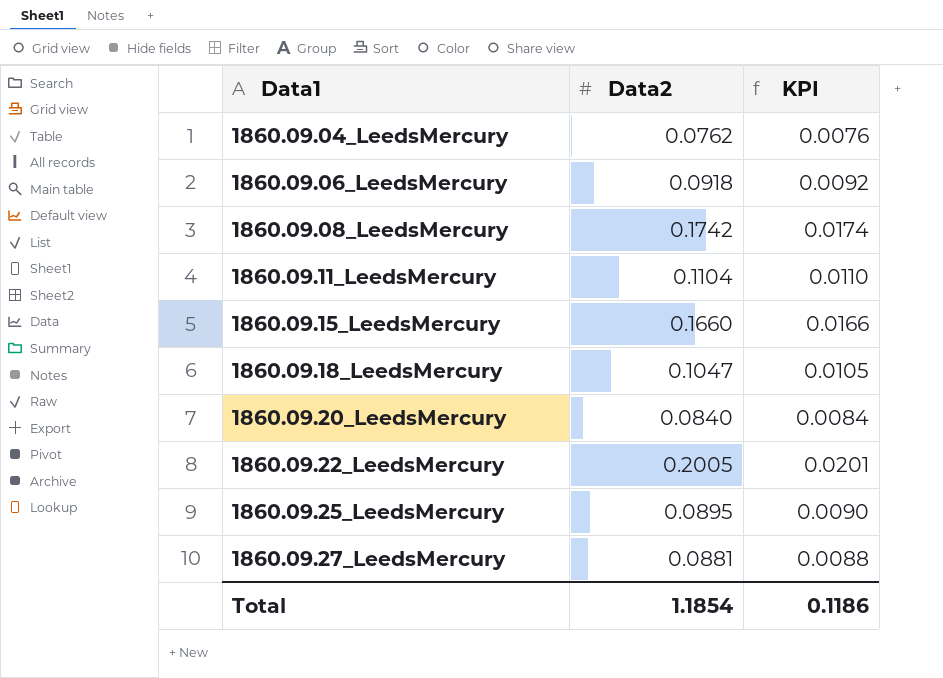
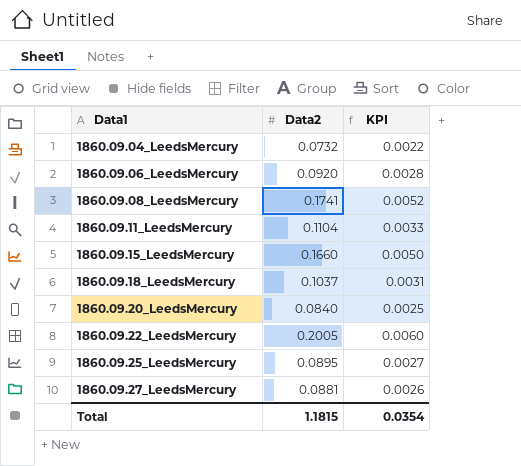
column KPI | formula: [Data2] * 0.1 -> [Data2] * 0.03
1860.09.04_LeedsMercury | Data2: 0.0762 -> 0.0732
1860.09.06_LeedsMercury | Data2: 0.0918 -> 0.0920
1860.09.08_LeedsMercury | Data2: 0.1742 -> 0.1741
1860.09.18_LeedsMercury | Data2: 0.1047 -> 0.1037
Total | Data2: 1.1854 -> 1.1815
Total | KPI: 0.1186 -> 0.0354

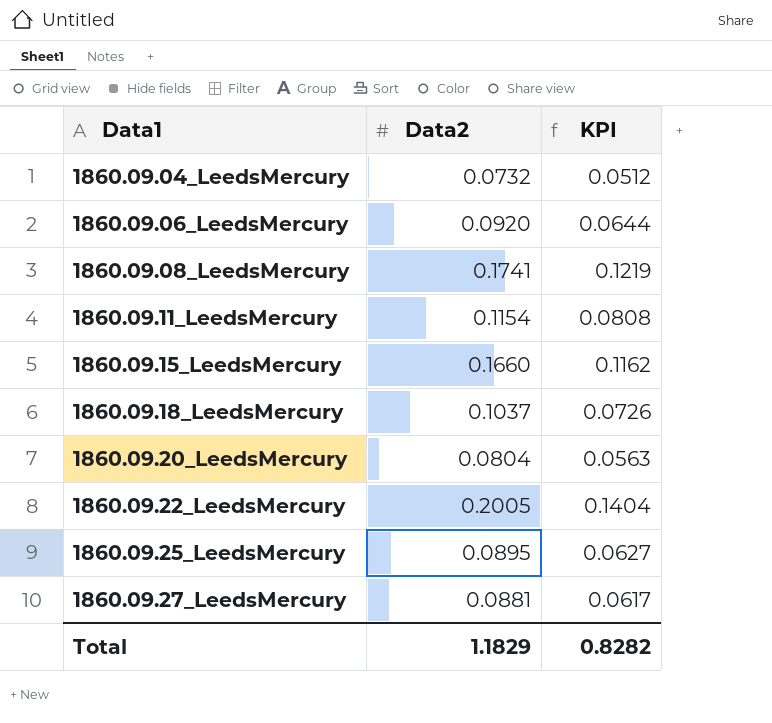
column KPI | formula: [Data2] * 0.03 -> [Data2] * 0.7
1860.09.11_LeedsMercury | Data2: 0.1104 -> 0.1154
1860.09.20_LeedsMercury | Data2: 0.0840 -> 0.0804
Total | Data2: 1.1815 -> 1.1829
Total | KPI: 0.0354 -> 0.8282

